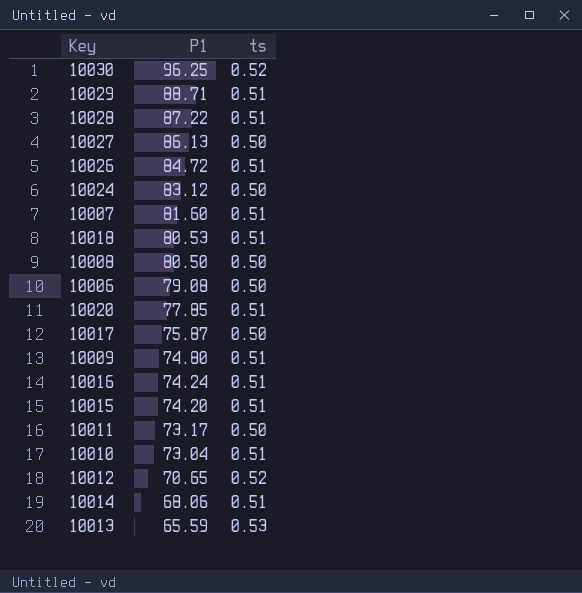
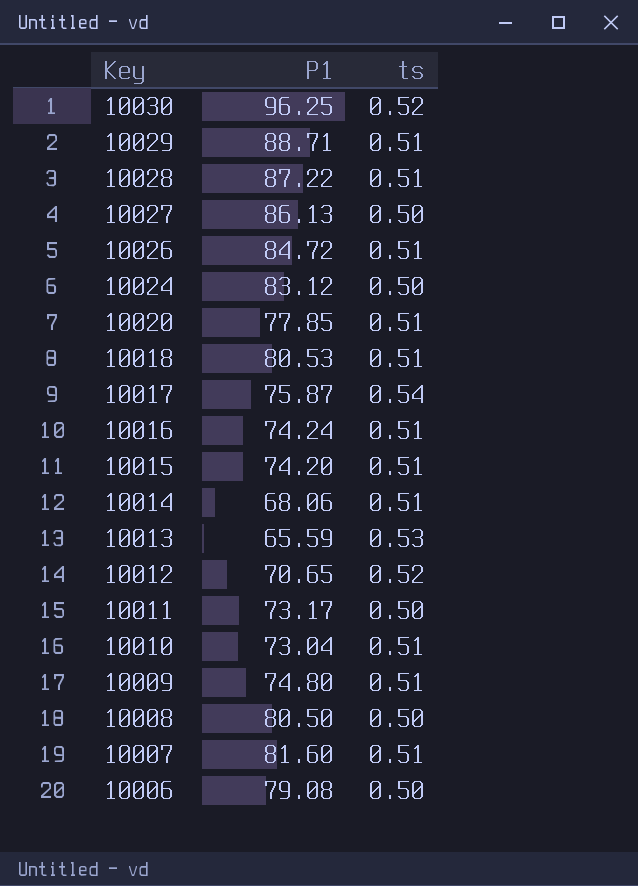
row order: P1 descending -> Key descending
10017 | ts: 0.50 -> 0.54

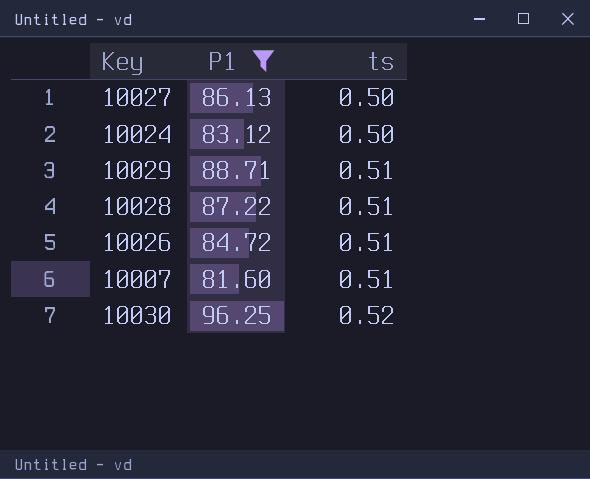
filter: none -> P1 >= 81.60
row order: Key descending -> ts ascending

